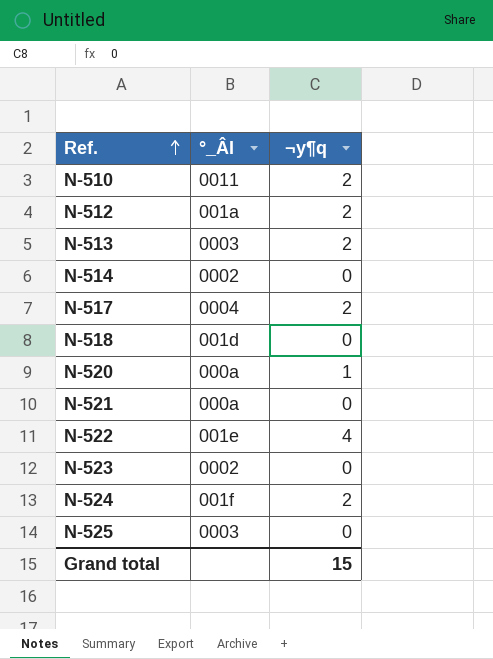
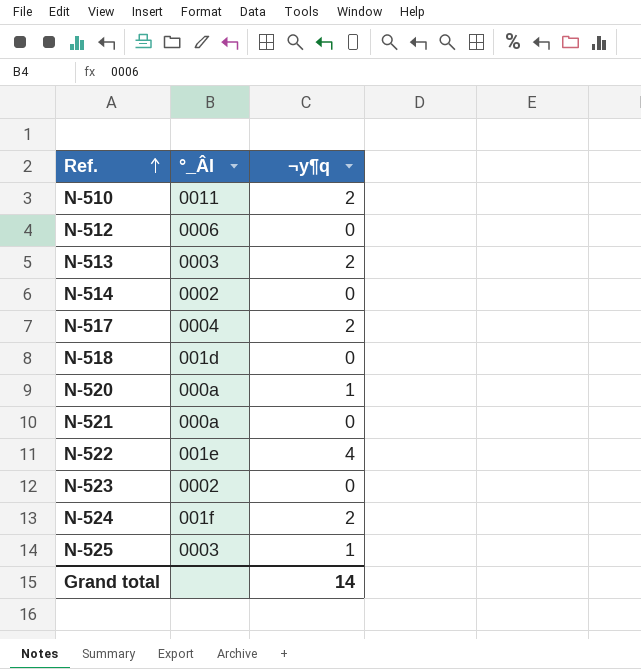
N-512 | °_ÂI: 001a -> 0006
N-512 | ¬y¶q: 2 -> 0
N-525 | ¬y¶q: 0 -> 1
Grand total | ¬y¶q: 15 -> 14

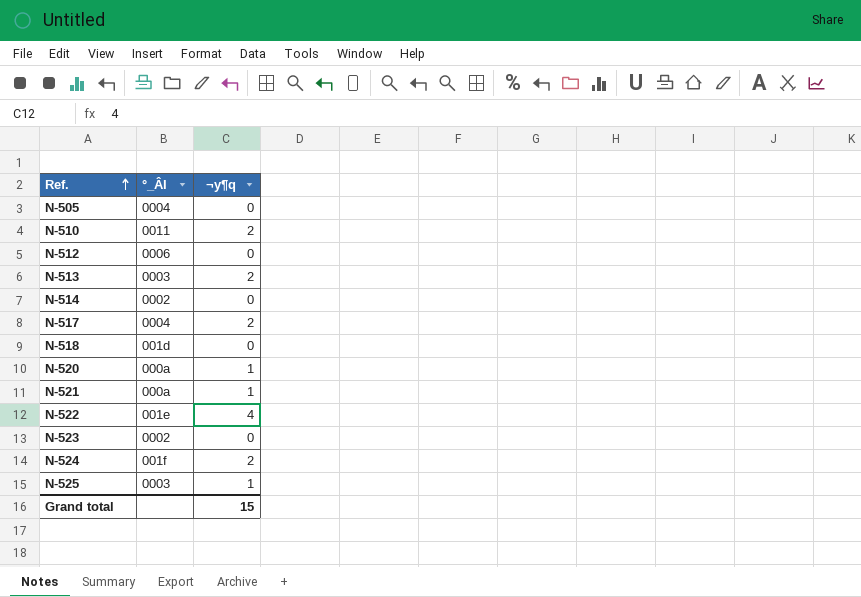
row N-505: none -> 0004 | 0
N-521 | ¬y¶q: 0 -> 1
Grand total | ¬y¶q: 14 -> 15

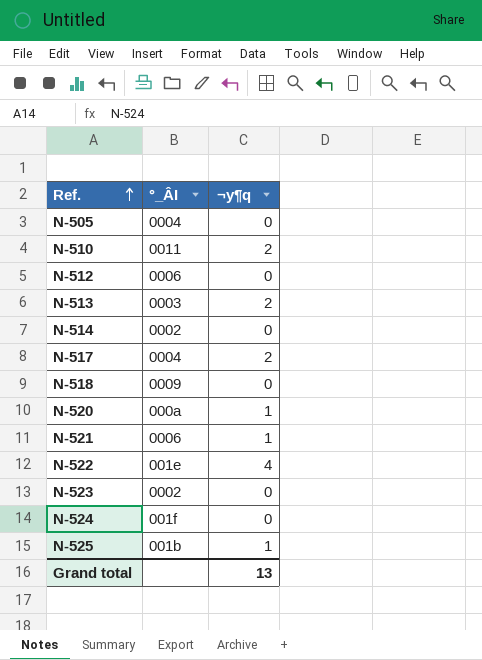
N-518 | °_ÂI: 001d -> 0009
N-521 | °_ÂI: 000a -> 0006
N-524 | ¬y¶q: 2 -> 0
N-525 | °_ÂI: 0003 -> 001b
Grand total | ¬y¶q: 15 -> 13

